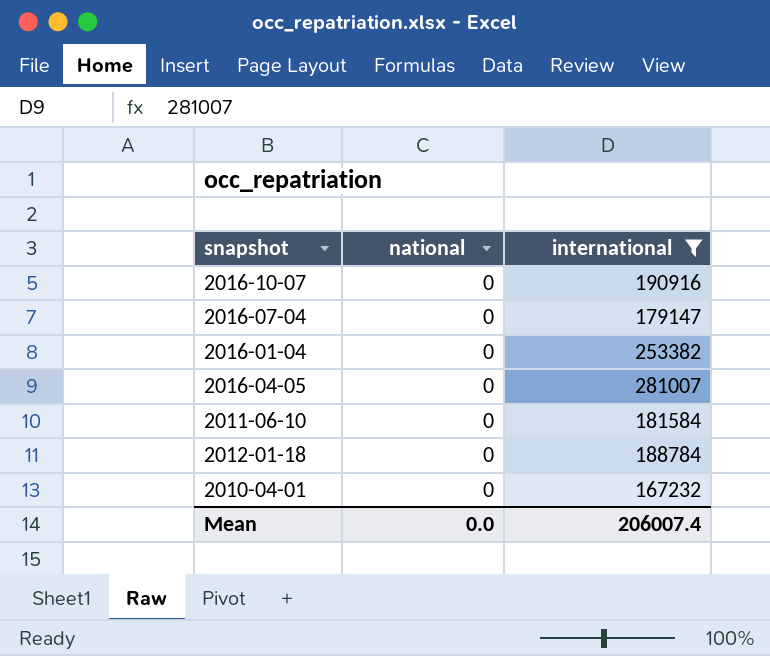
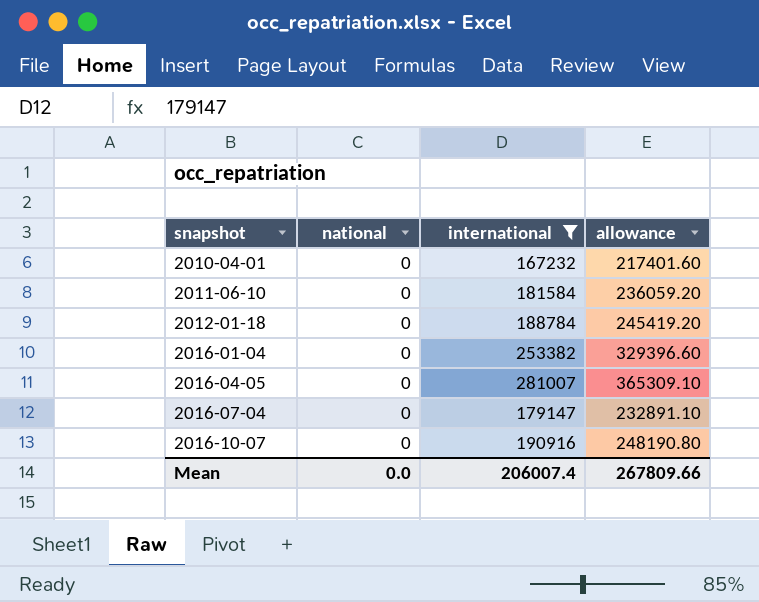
row order: none -> snapshot ascending
column allowance | formula: none -> [international] * 1.3

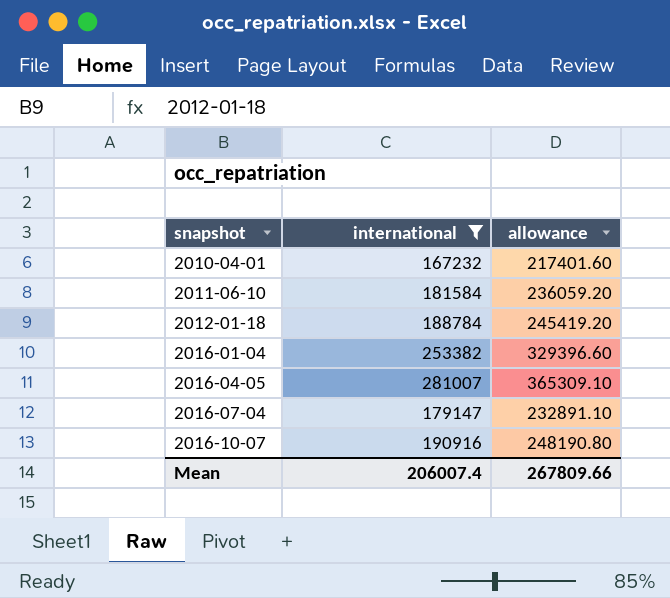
column national | position: 2 -> none

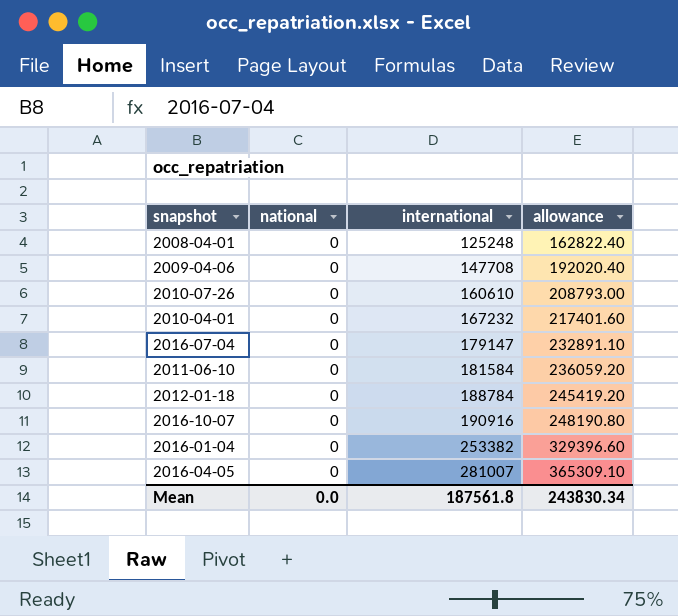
filter: international >= 167232 -> none
row order: snapshot ascending -> international ascending
column national | position: none -> 2
Mean | international: 206007.4 -> 187561.8
Mean | allowance: 267809.66 -> 243830.34

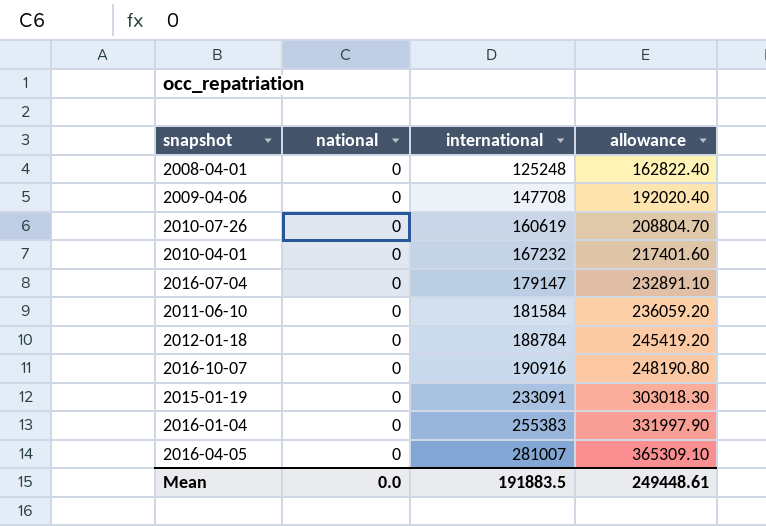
2010-07-26 | international: 160610 -> 160619
2010-07-26 | allowance: 208793.00 -> 208804.70
row 2015-01-19: none -> 0 | 233091 | 303018.30
2016-01-04 | international: 253382 -> 255383
2016-01-04 | allowance: 329396.60 -> 331997.90
Mean | international: 187561.8 -> 191883.5
Mean | allowance: 243830.34 -> 249448.61

